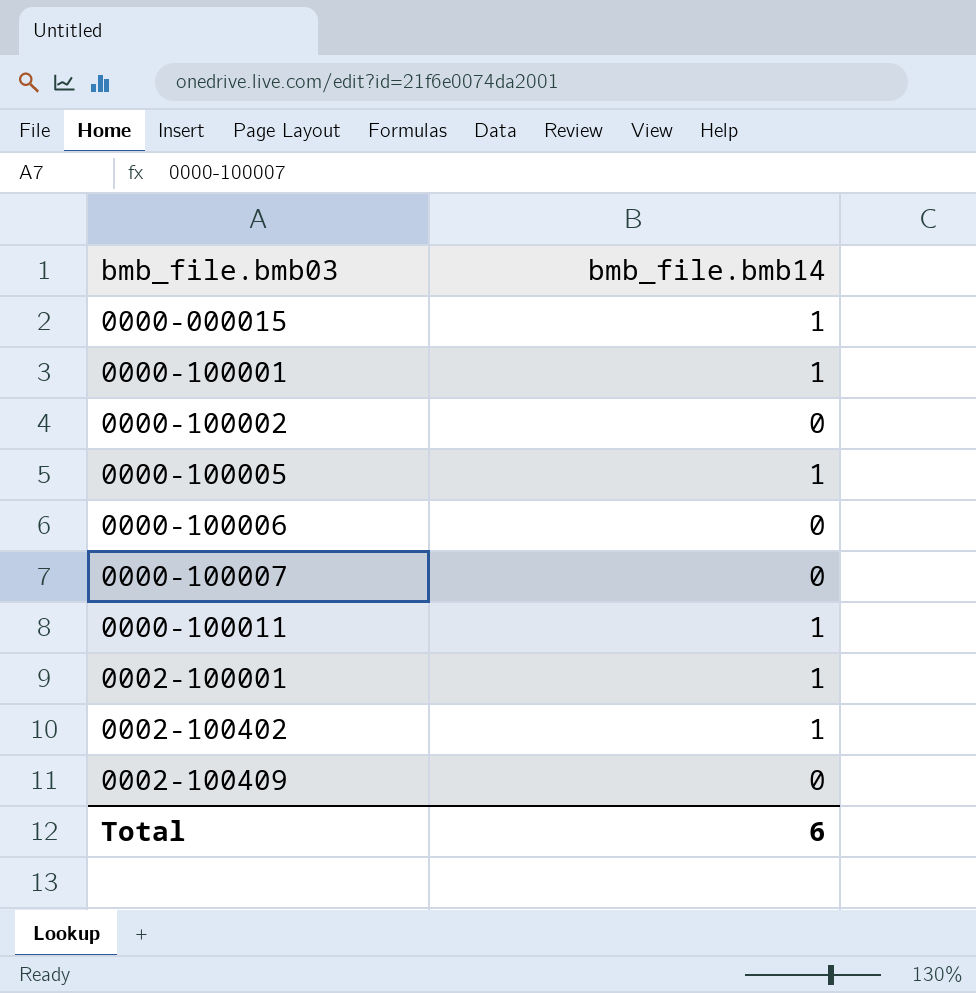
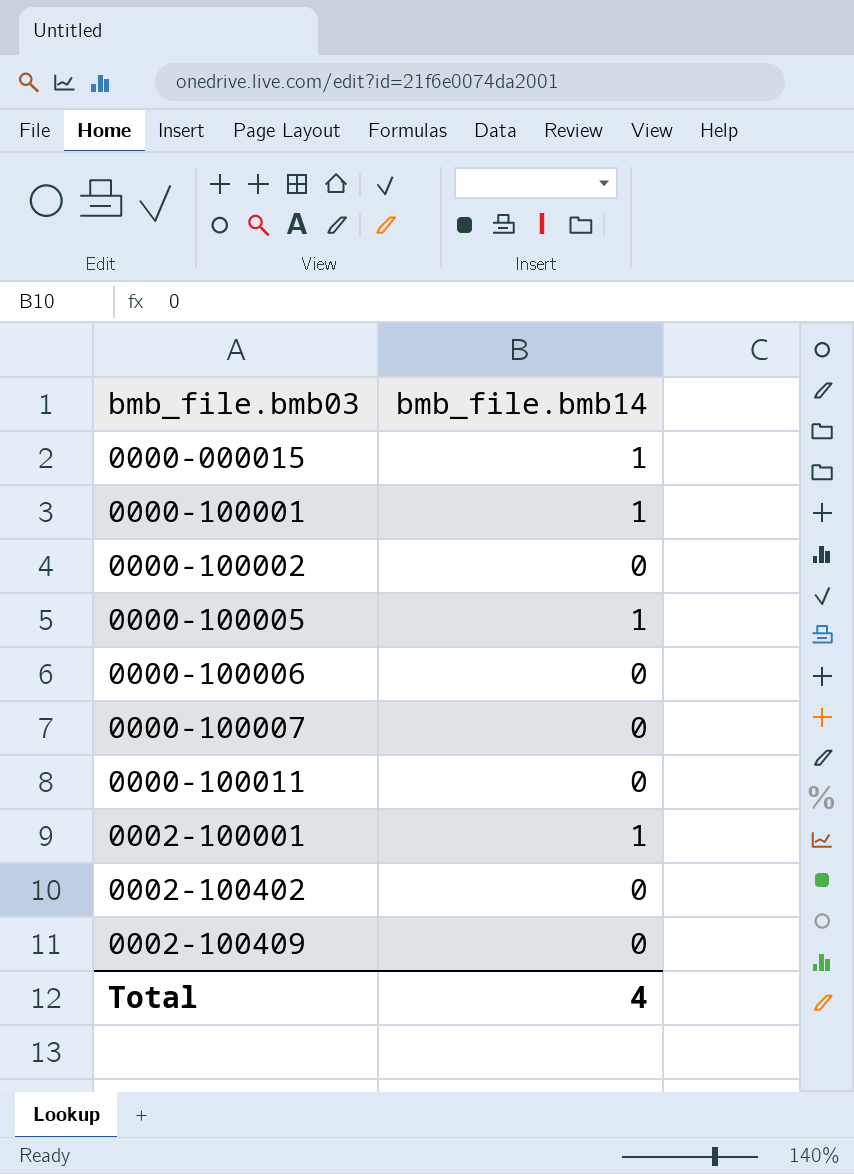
0000-100011 | bmb_file.bmb14: 1 -> 0
0002-100402 | bmb_file.bmb14: 1 -> 0
Total | bmb_file.bmb14: 6 -> 4

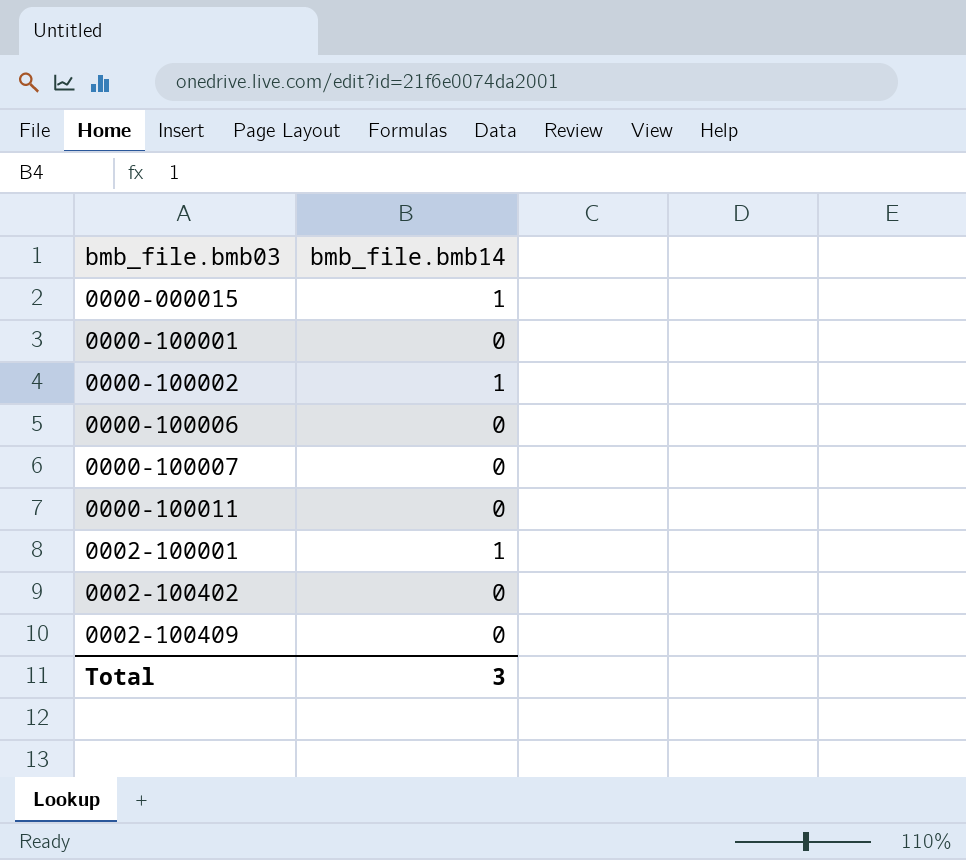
row 0000-100005: 1 -> none
0000-100001 | bmb_file.bmb14: 1 -> 0
0000-100002 | bmb_file.bmb14: 0 -> 1
Total | bmb_file.bmb14: 4 -> 3

